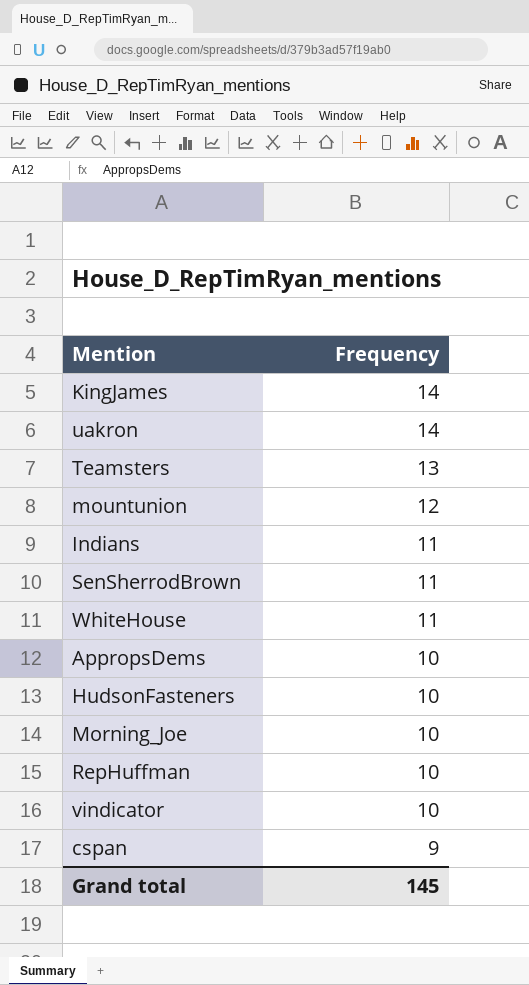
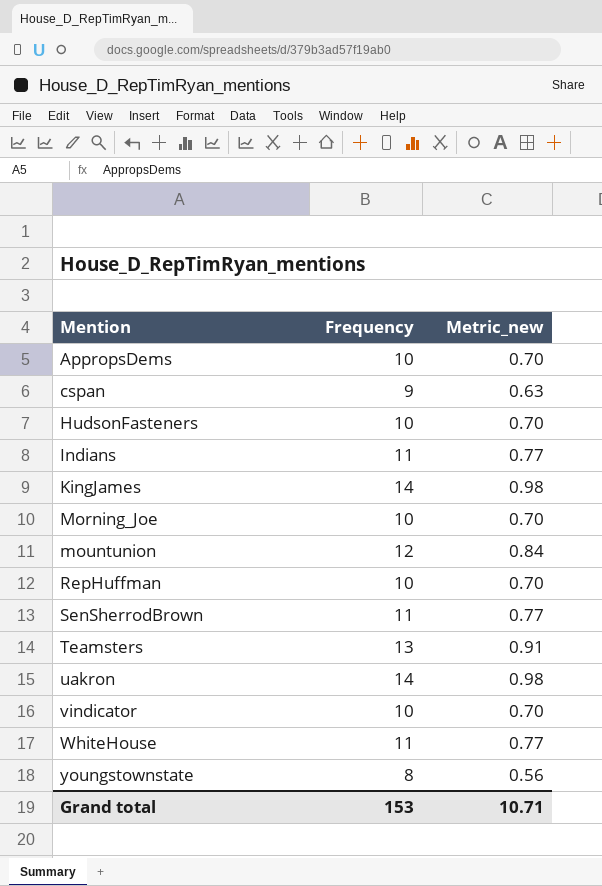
row order: Frequency descending -> Mention ascending
column Metric_new | formula: none -> [Frequency] * 0.07
row youngstownstate: none -> 8 | 0.56
Grand total | Frequency: 145 -> 153

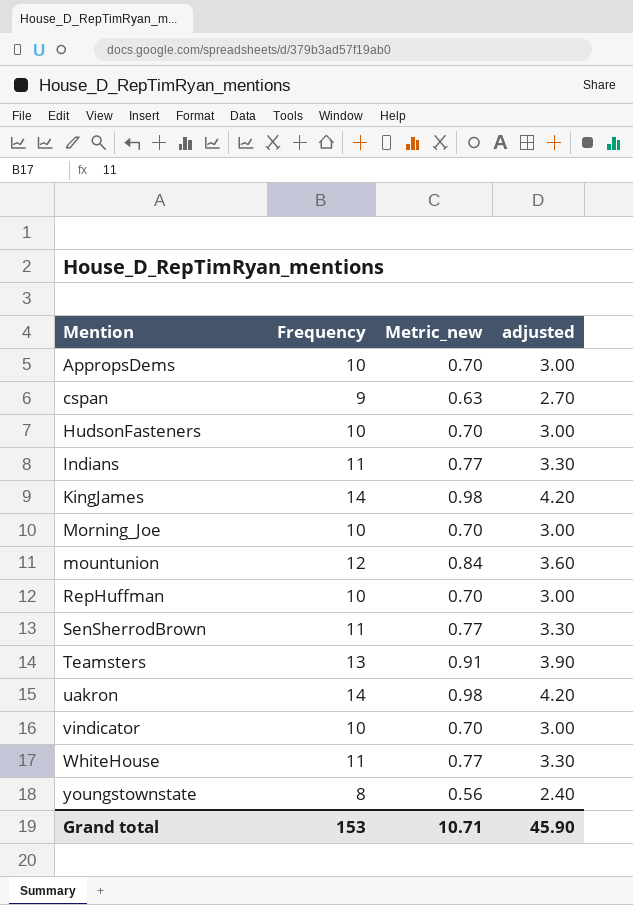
column adjusted | formula: none -> [Frequency] * 0.3

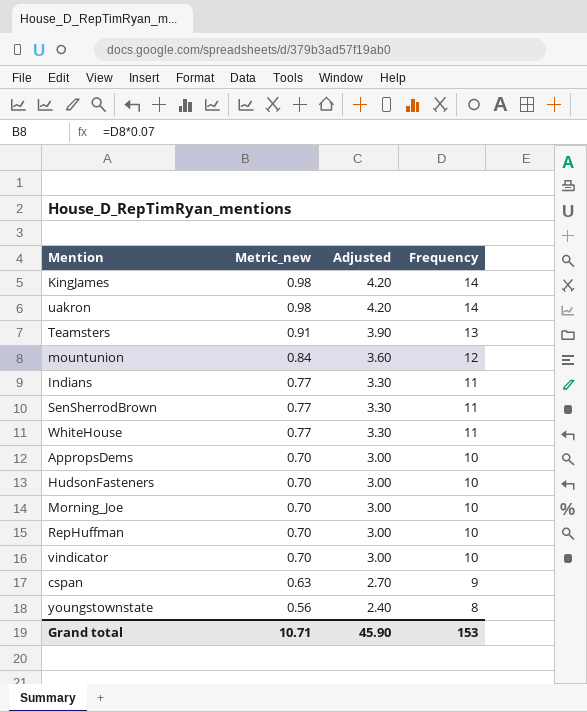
row order: Mention ascending -> Metric_new descending
column name: adjusted -> Adjusted
column Frequency | position: 2 -> 4

